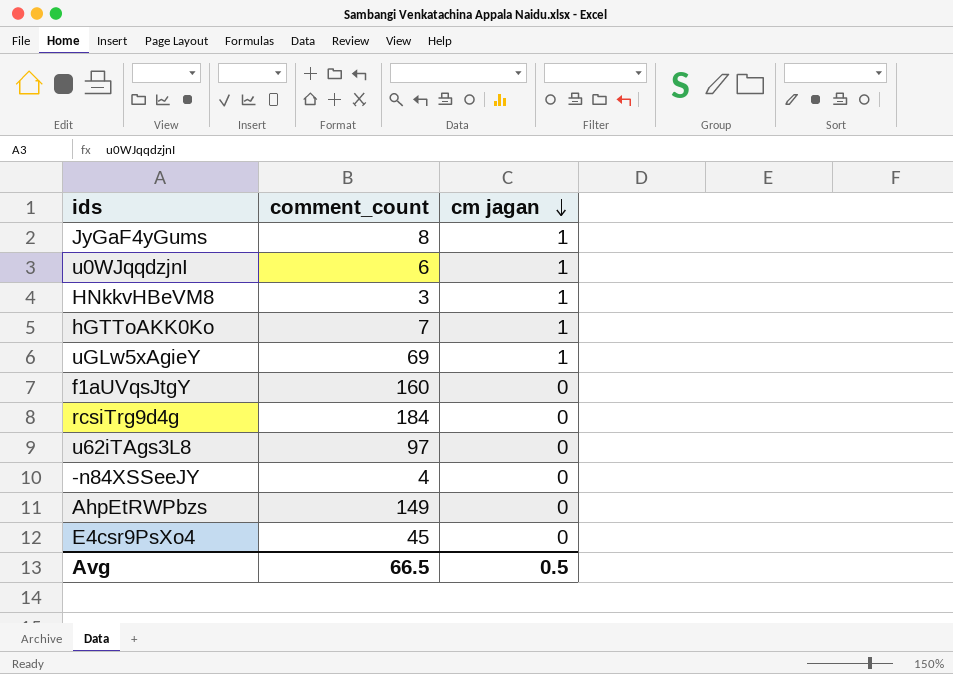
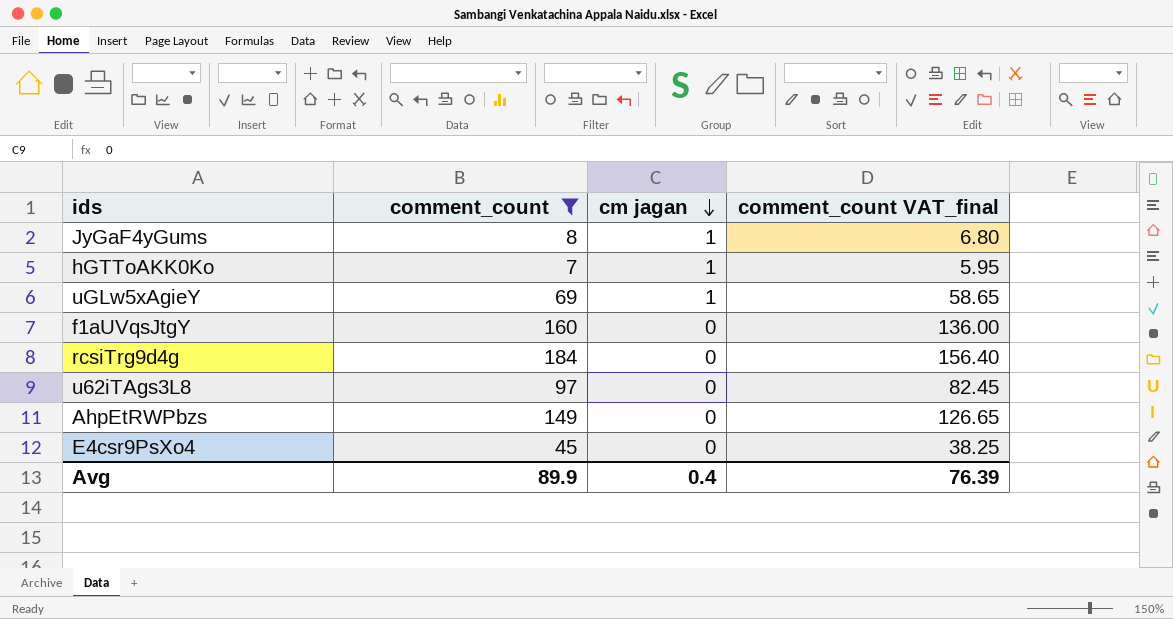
filter: none -> comment_count >= 7
column comment_count VAT_final | formula: none -> [comment_count] * 0.85
Avg | comment_count: 66.5 -> 89.9
Avg | cm jagan: 0.5 -> 0.4

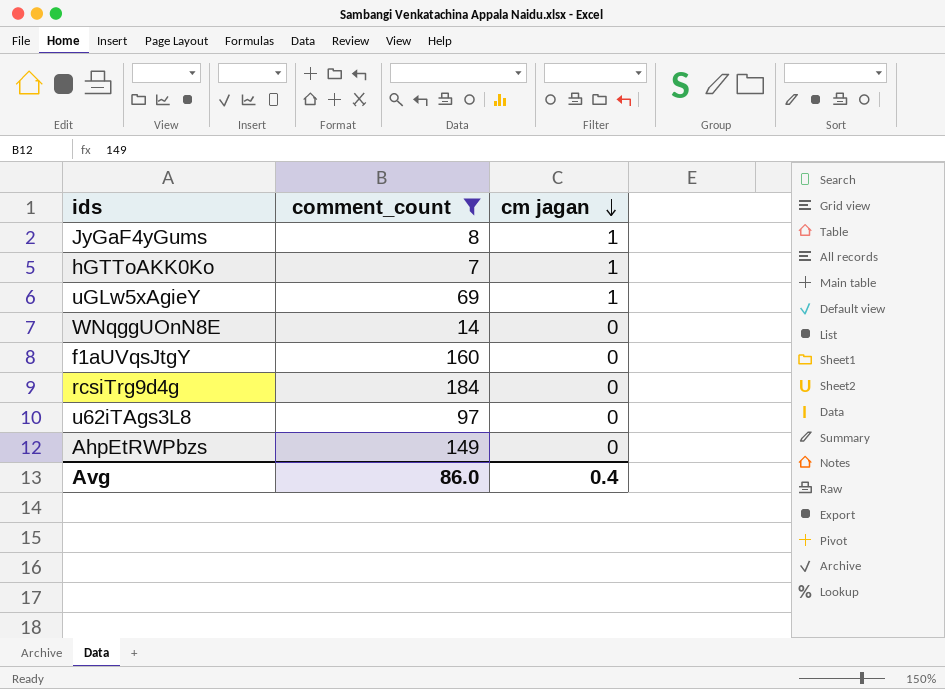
column comment_count VAT_final | formula: [comment_count] * 0.85 -> none
row E4csr9PsXo4: 45 | 0 | 38.25 -> none
row WNqggUOnN8E: none -> 14 | 0
Avg | comment_count: 89.9 -> 86.0

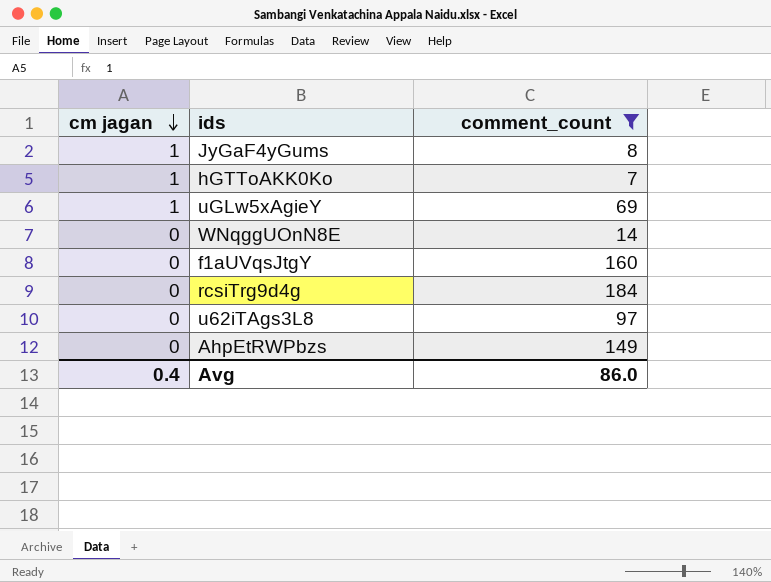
column cm jagan | position: 3 -> 1

